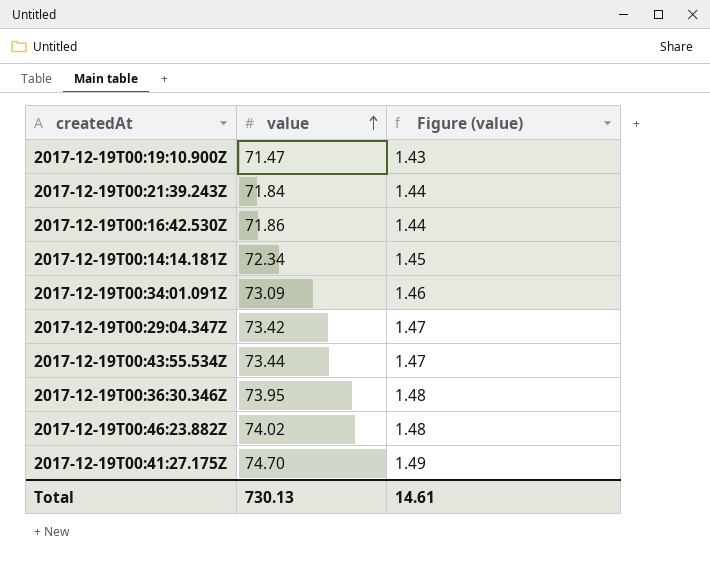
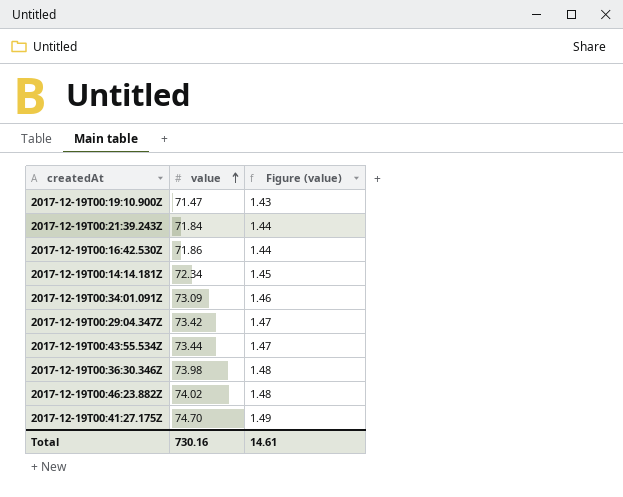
2017-12-19T00:36:30.346Z | value: 73.95 -> 73.98
Total | value: 730.13 -> 730.16

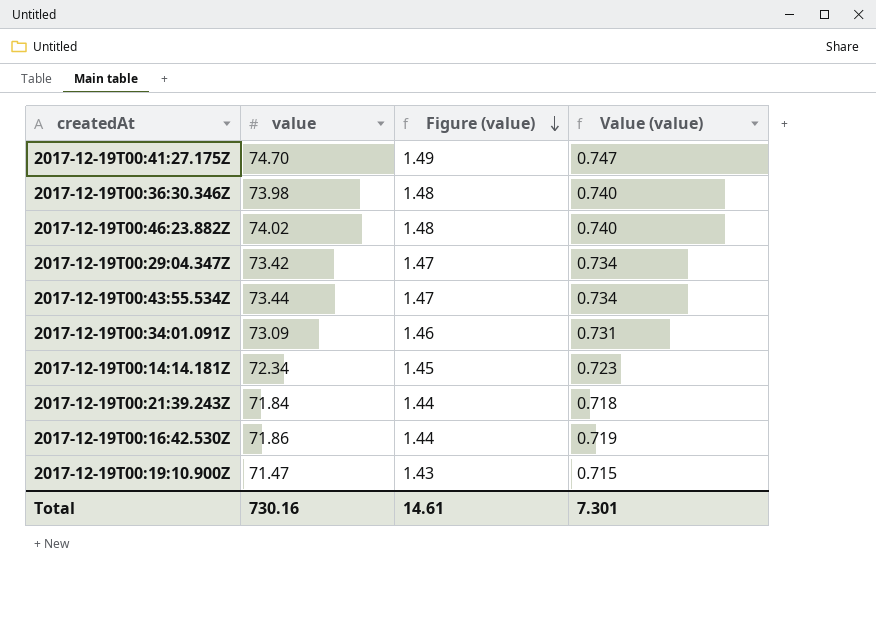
row order: value ascending -> Figure (value) descending
column Value (value) | formula: none -> [value] * 0.01

